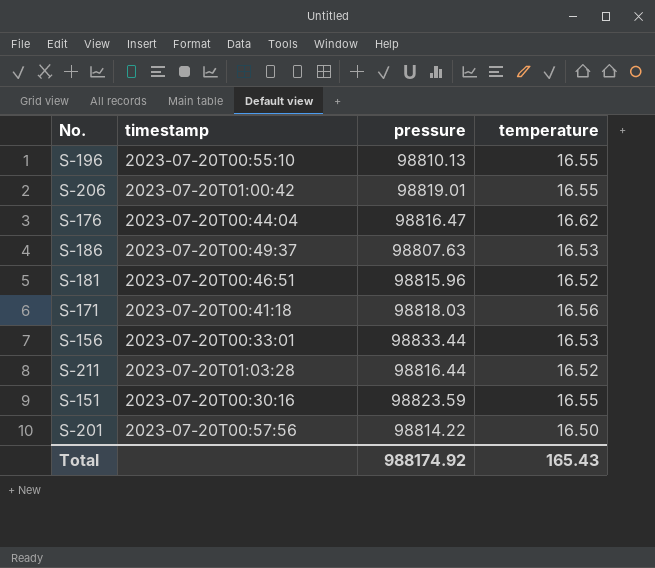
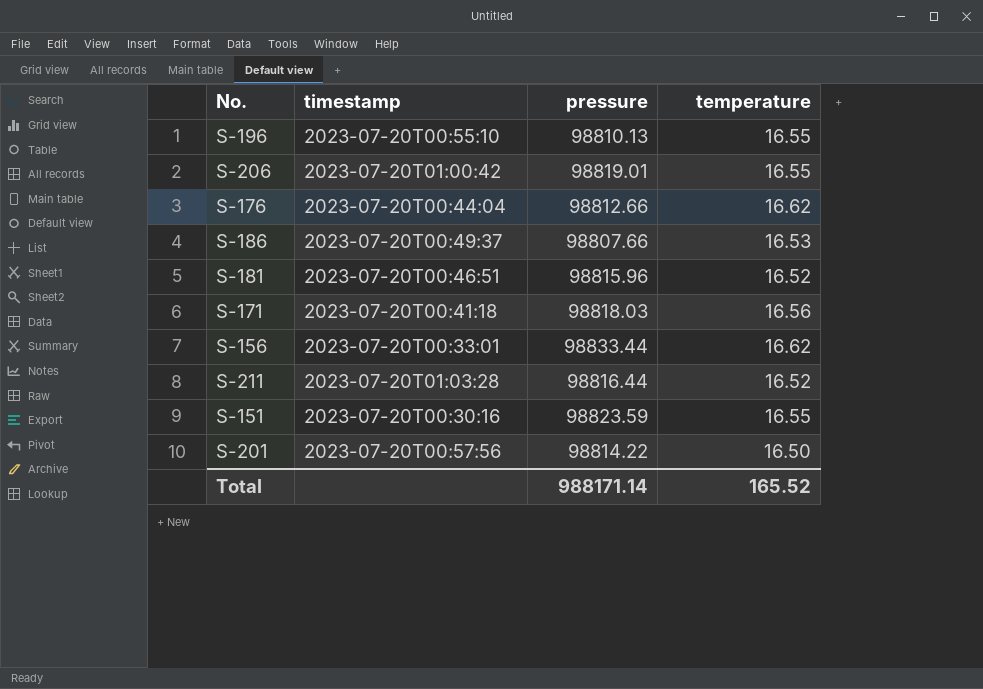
S-176 | pressure: 98816.47 -> 98812.66
S-186 | pressure: 98807.63 -> 98807.66
S-156 | temperature: 16.53 -> 16.62
Total | pressure: 988174.92 -> 988171.14
Total | temperature: 165.43 -> 165.52

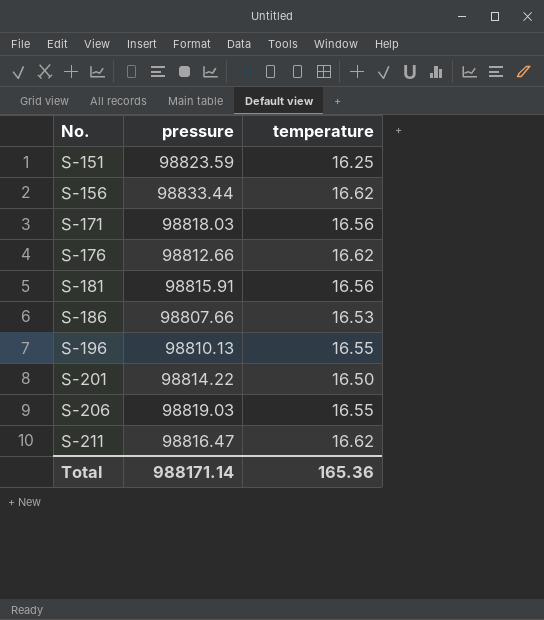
row order: none -> No. ascending
column timestamp | position: 2 -> none
S-151 | temperature: 16.55 -> 16.25
S-181 | pressure: 98815.96 -> 98815.91
S-181 | temperature: 16.52 -> 16.56
S-206 | pressure: 98819.01 -> 98819.03
S-211 | pressure: 98816.44 -> 98816.47
S-211 | temperature: 16.52 -> 16.62
Total | temperature: 165.52 -> 165.36

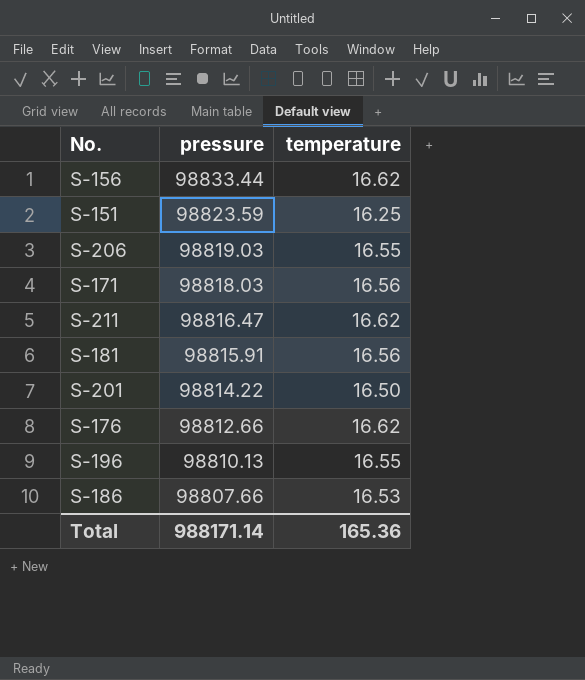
row order: No. ascending -> pressure descending

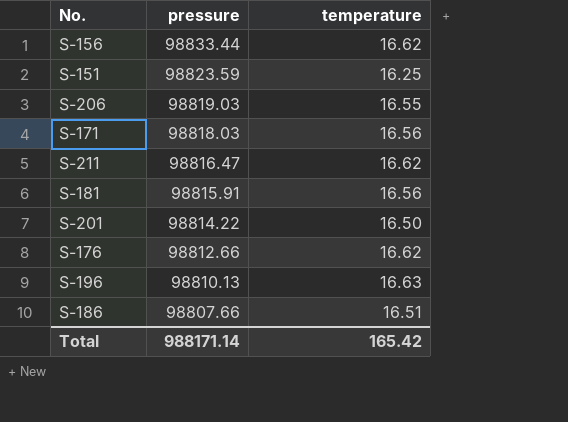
S-196 | temperature: 16.55 -> 16.63
S-186 | temperature: 16.53 -> 16.51
Total | temperature: 165.36 -> 165.42

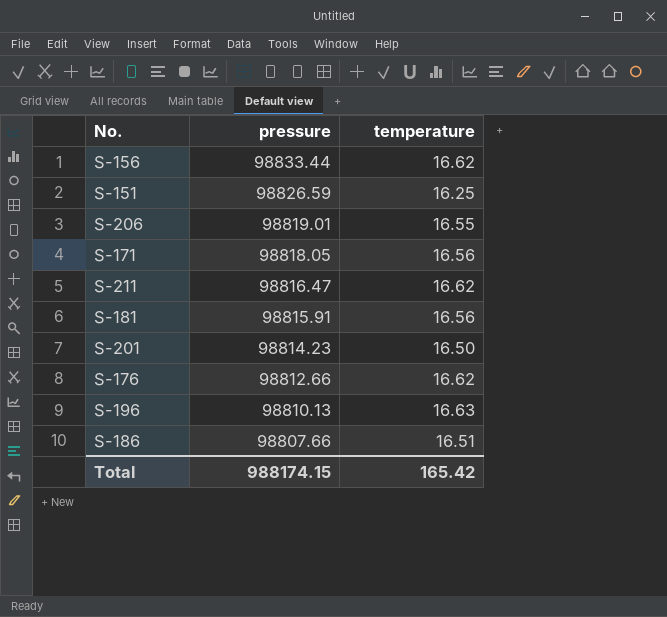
S-151 | pressure: 98823.59 -> 98826.59
S-206 | pressure: 98819.03 -> 98819.01
S-171 | pressure: 98818.03 -> 98818.05
S-201 | pressure: 98814.22 -> 98814.23
Total | pressure: 988171.14 -> 988174.15

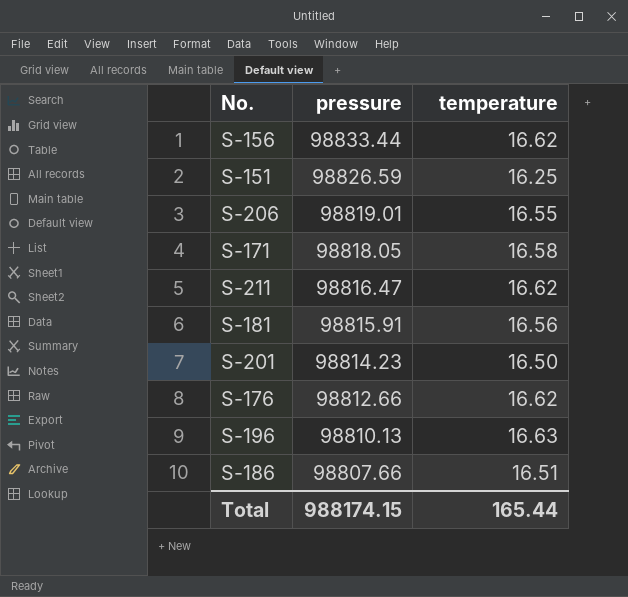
S-171 | temperature: 16.56 -> 16.58
Total | temperature: 165.42 -> 165.44

